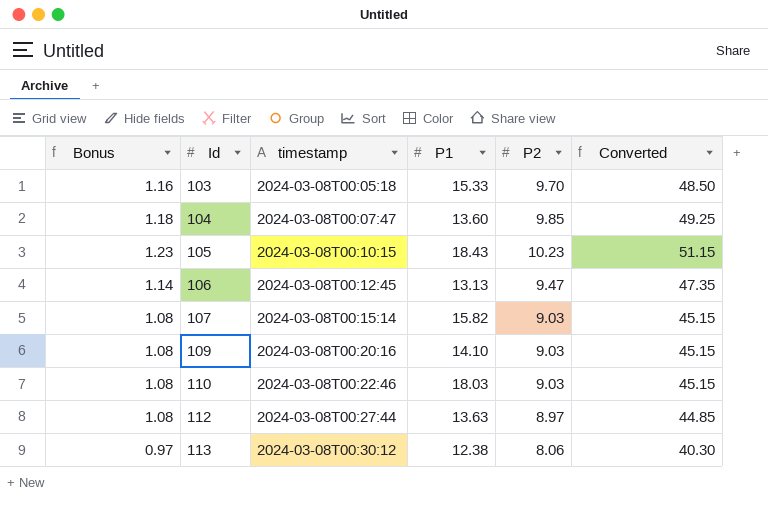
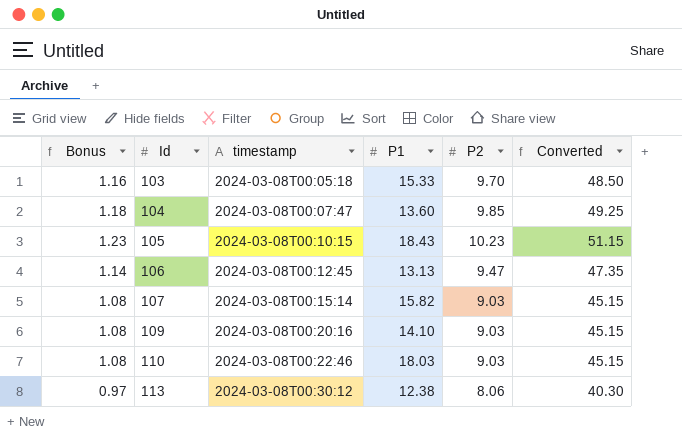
row 112: 1.08 | 2024-03-08T00:27:44 | 13.63 | 8.97 | 44.85 -> none

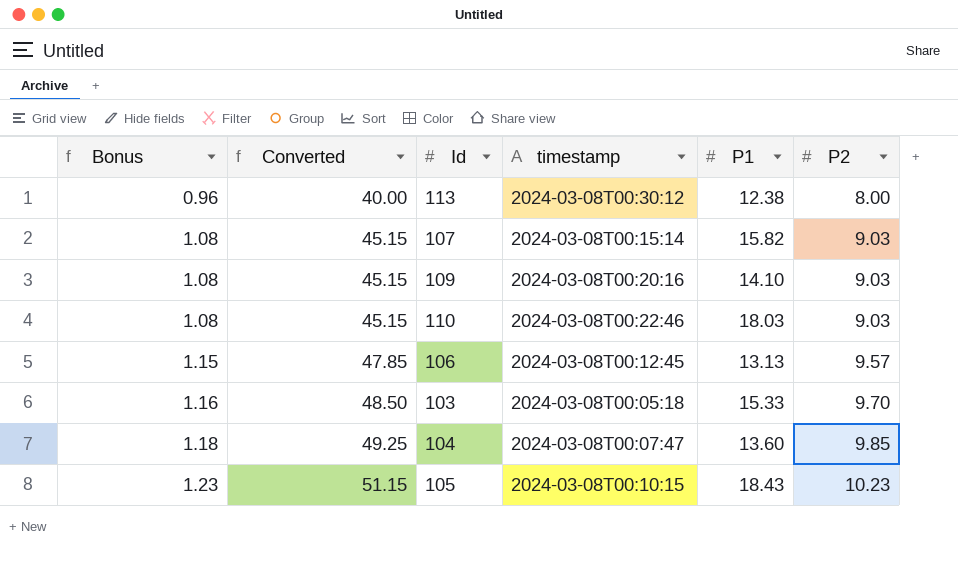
row order: Id ascending -> Bonus ascending
column Converted | position: 6 -> 2
113 | Bonus: 0.97 -> 0.96
113 | Converted: 40.30 -> 40.00
113 | P2: 8.06 -> 8.00
106 | Bonus: 1.14 -> 1.15
106 | Converted: 47.35 -> 47.85
106 | P2: 9.47 -> 9.57

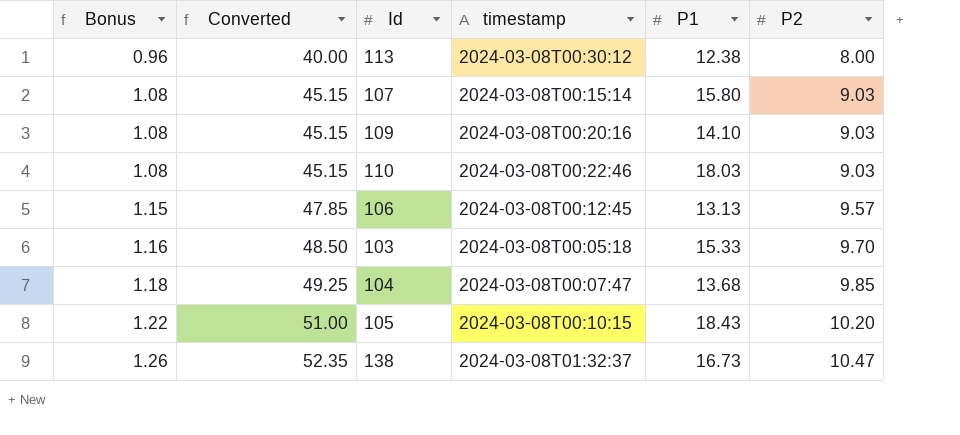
107 | P1: 15.82 -> 15.80
104 | P1: 13.60 -> 13.68
105 | Bonus: 1.23 -> 1.22
105 | Converted: 51.15 -> 51.00
105 | P2: 10.23 -> 10.20
row 138: none -> 1.26 | 52.35 | 2024-03-08T01:32:37 | 16.73 | 10.47

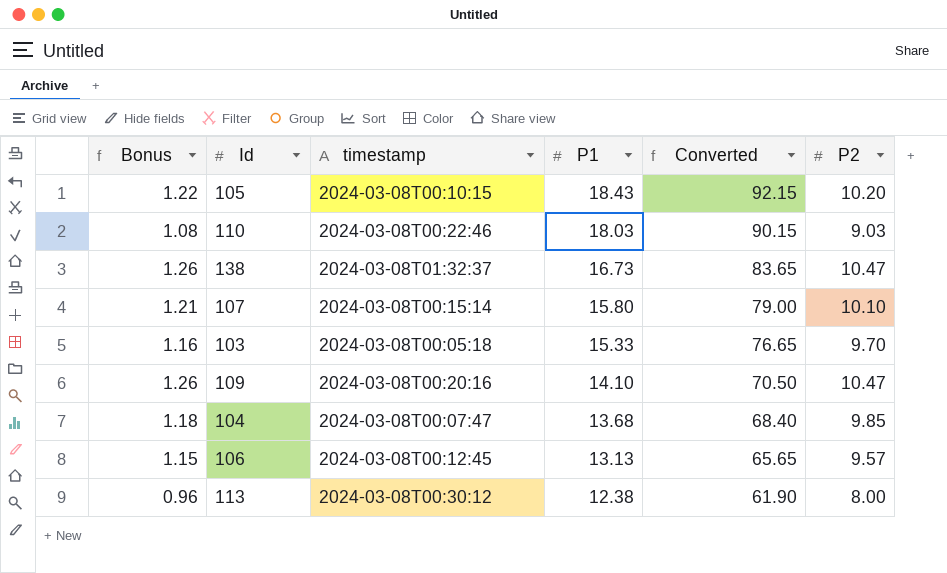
row order: Bonus ascending -> P1 descending
column Converted | formula: [P2] * 5 -> [P1] * 5
column Converted | position: 2 -> 5
107 | Bonus: 1.08 -> 1.21
107 | P2: 9.03 -> 10.10
109 | Bonus: 1.08 -> 1.26
109 | P2: 9.03 -> 10.47

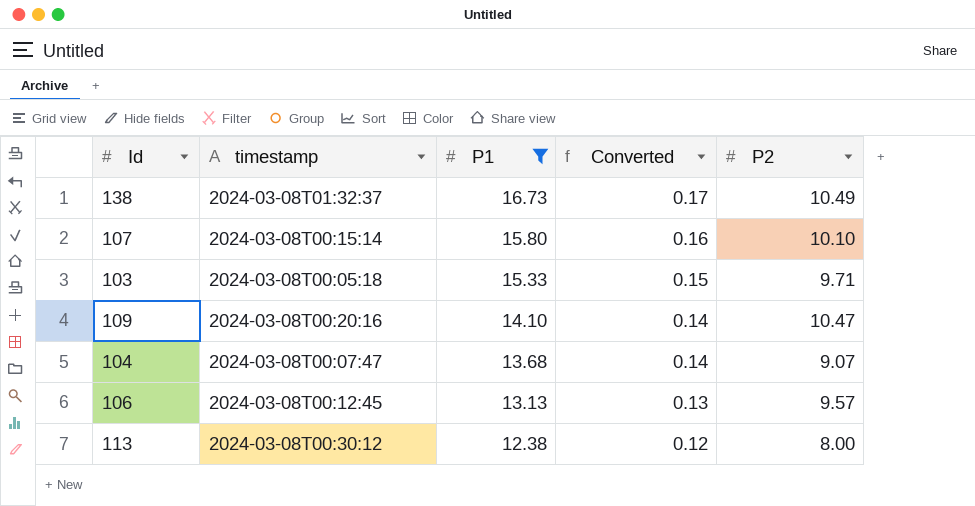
filter: none -> P1 <= 16.73
column Bonus | formula: [P2] * 0.12 -> none
column Converted | formula: [P1] * 5 -> [P1] * 0.01
138 | P2: 10.47 -> 10.49
103 | P2: 9.70 -> 9.71
104 | P2: 9.85 -> 9.07

